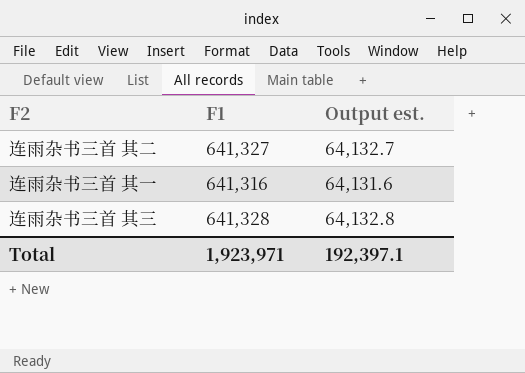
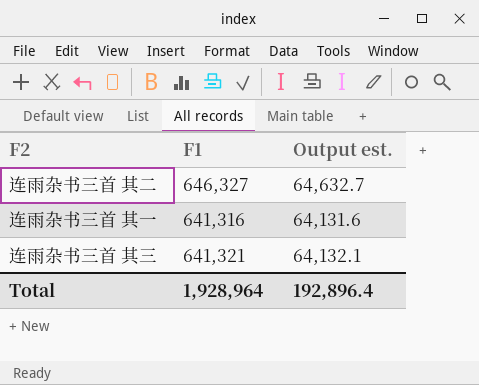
连雨杂书三首 其二 | F1: 641,327 -> 646,327
连雨杂书三首 其二 | Output est.: 64,132.7 -> 64,632.7
连雨杂书三首 其三 | F1: 641,328 -> 641,321
连雨杂书三首 其三 | Output est.: 64,132.8 -> 64,132.1
Total | F1: 1,923,971 -> 1,928,964
Total | Output est.: 192,397.1 -> 192,896.4

